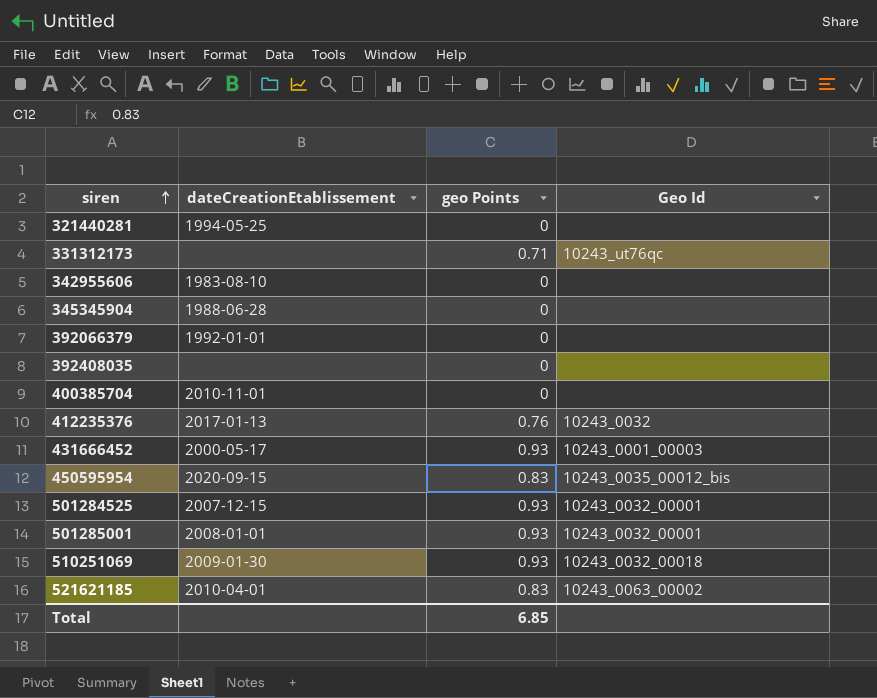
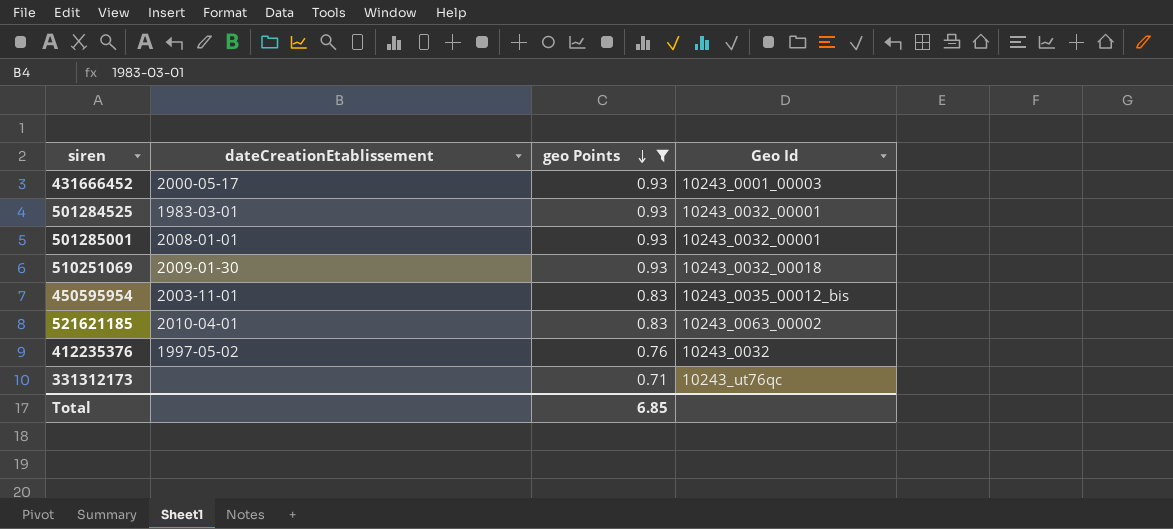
filter: none -> geo Points != 0
row order: siren ascending -> geo Points descending
501284525 | dateCreationEtablissement: 2007-12-15 -> 1983-03-01
450595954 | dateCreationEtablissement: 2020-09-15 -> 2003-11-01
412235376 | dateCreationEtablissement: 2017-01-13 -> 1997-05-02

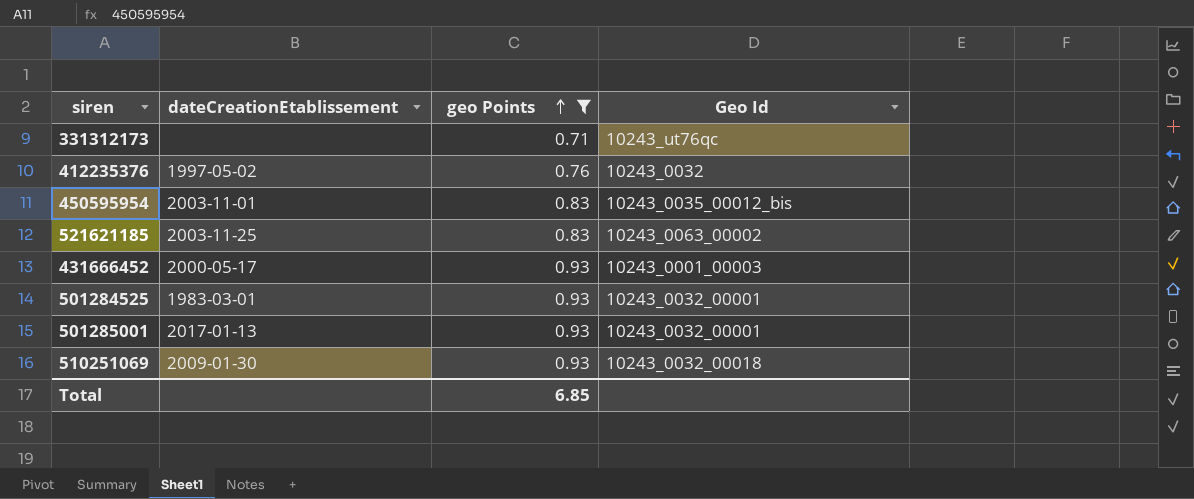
row order: geo Points descending -> geo Points ascending
521621185 | dateCreationEtablissement: 2010-04-01 -> 2003-11-25
501285001 | dateCreationEtablissement: 2008-01-01 -> 2017-01-13

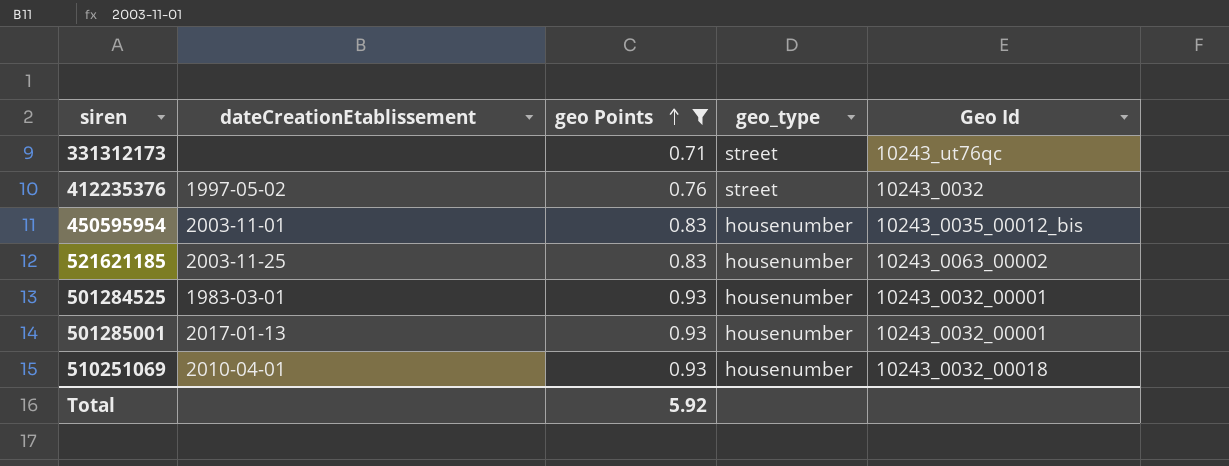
column geo_type | position: none -> 4
row 431666452: 2000-05-17 | 0.93 | 10243_0001_00003 -> none
510251069 | dateCreationEtablissement: 2009-01-30 -> 2010-04-01
Total | geo Points: 6.85 -> 5.92

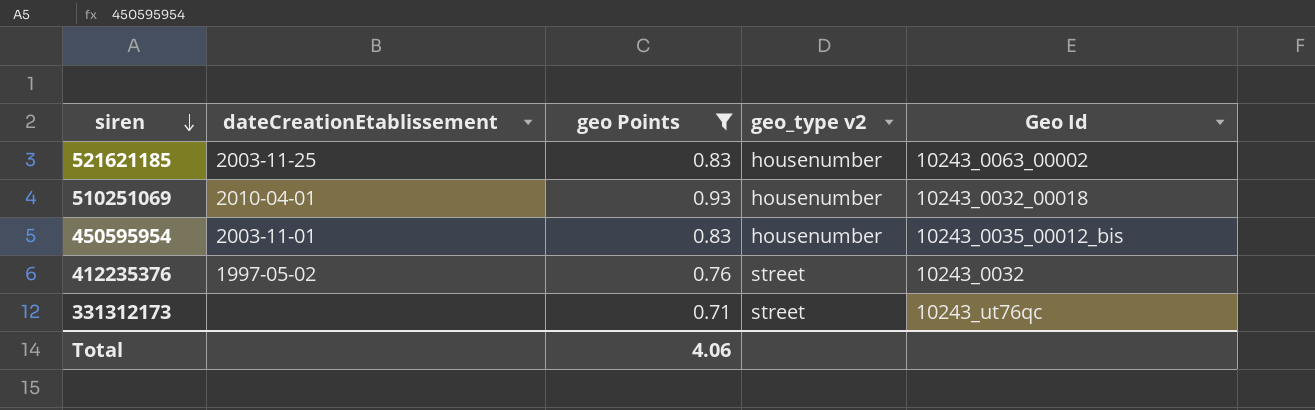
row order: geo Points ascending -> siren descending
column name: geo_type -> geo_type v2
row 501284525: 1983-03-01 | 0.93 | housenumber | 10243_0032_00001 -> none
row 501285001: 2017-01-13 | 0.93 | housenumber | 10243_0032_00001 -> none
Total | geo Points: 5.92 -> 4.06

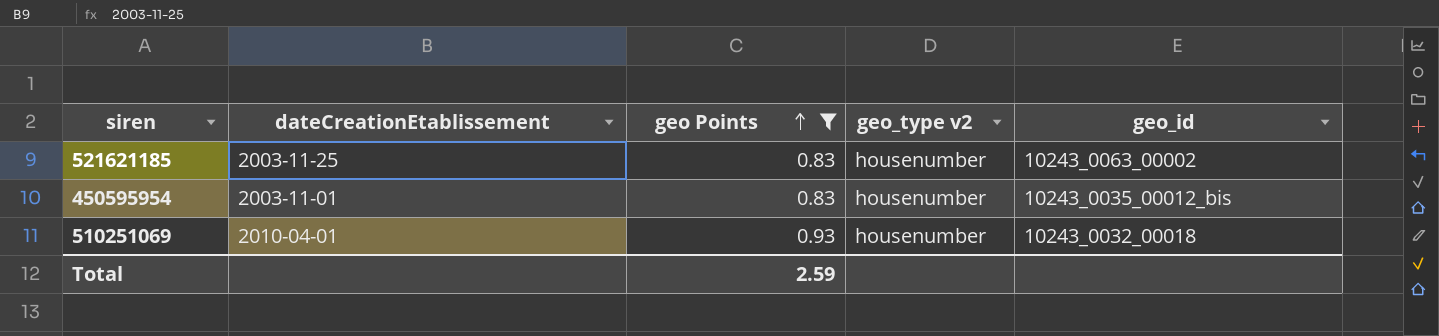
row order: siren descending -> geo Points ascending
column name: Geo Id -> geo_id
row 412235376: 1997-05-02 | 0.76 | street | 10243_0032 -> none
row 331312173: none | 0.71 | street | 10243_ut76qc -> none
Total | geo Points: 4.06 -> 2.59

